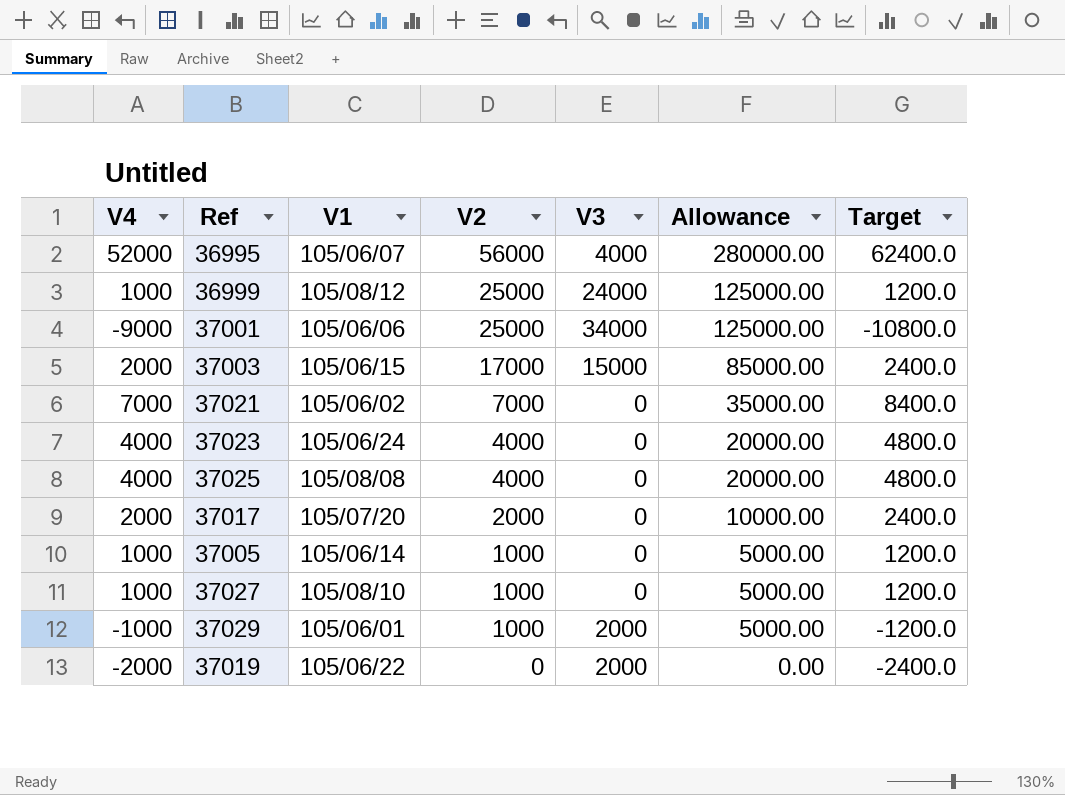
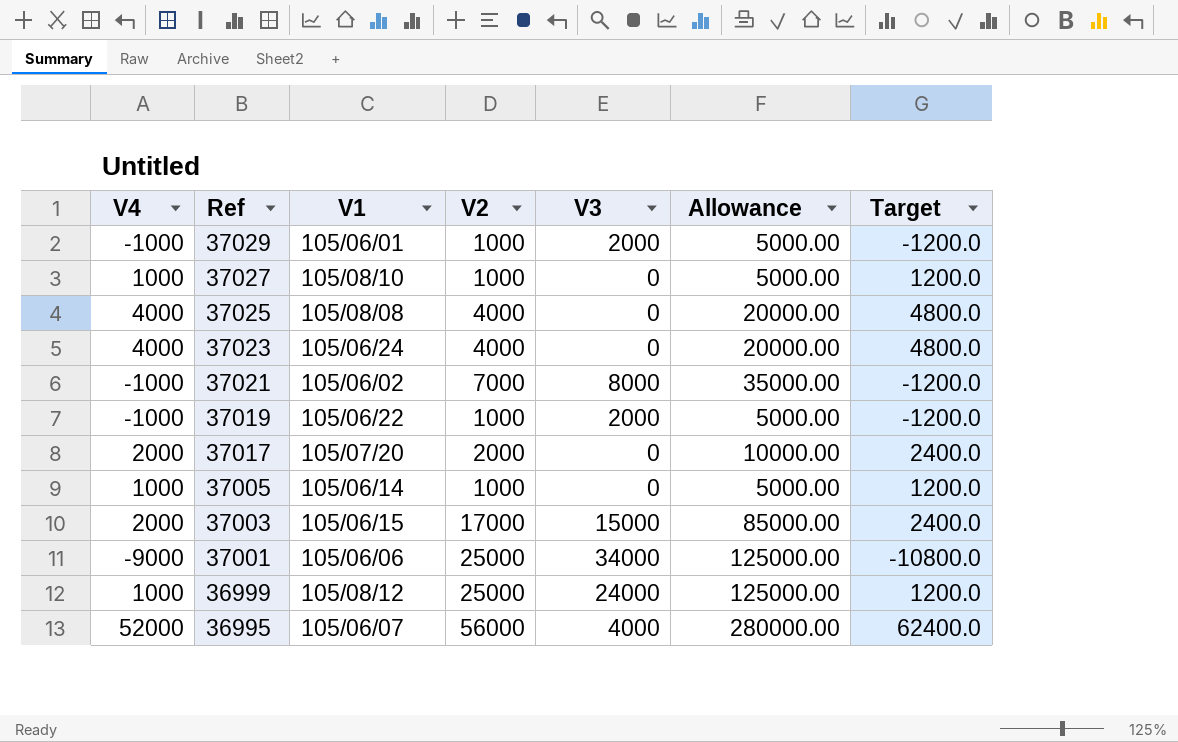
row order: V2 descending -> Ref descending
37021 | V4: 7000 -> -1000
37021 | V3: 0 -> 8000
37021 | Target: 8400.0 -> -1200.0
37019 | V4: -2000 -> -1000
37019 | V2: 0 -> 1000
37019 | Allowance: 0.00 -> 5000.00
37019 | Target: -2400.0 -> -1200.0

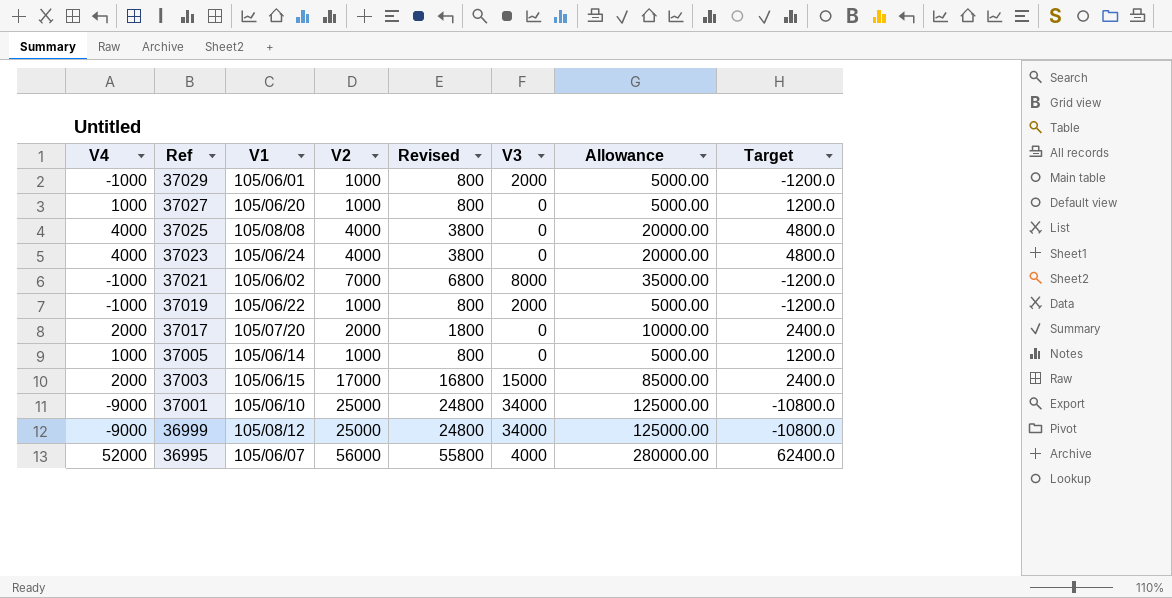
column Revised | formula: none -> [V2] - 200
37027 | V1: 105/08/10 -> 105/06/20
37001 | V1: 105/06/06 -> 105/06/10
36999 | V4: 1000 -> -9000
36999 | V3: 24000 -> 34000
36999 | Target: 1200.0 -> -10800.0

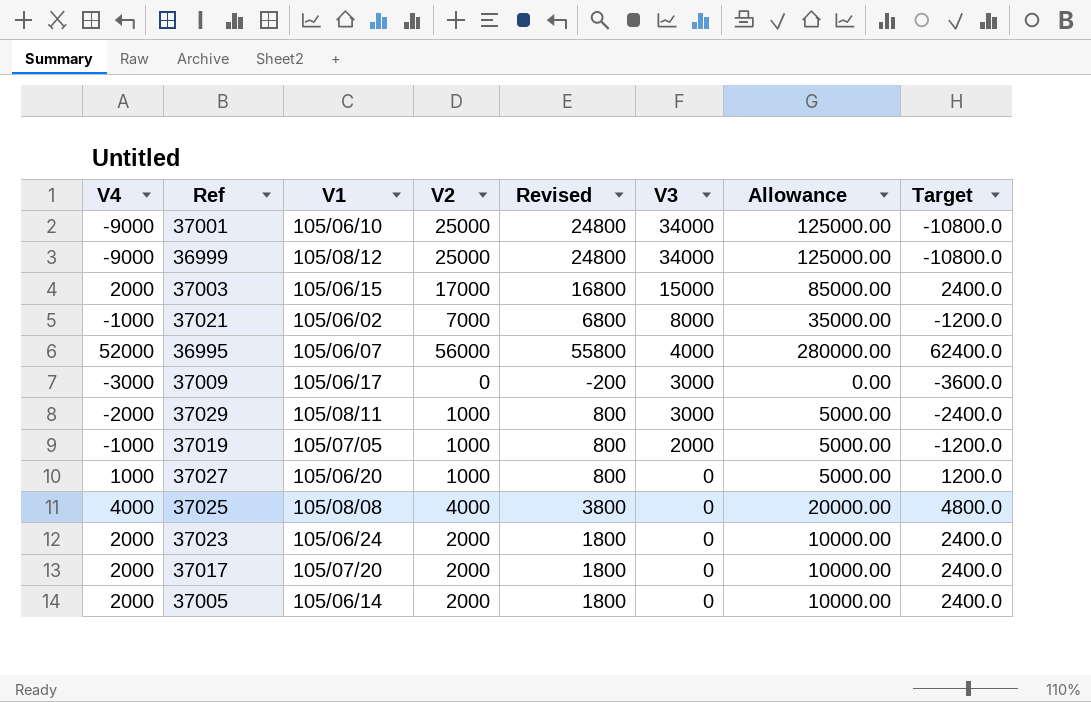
row order: Ref descending -> V3 descending
row 37009: none -> -3000 | 105/06/17 | 0 | -200 | 3000 | 0.00 | -3600.0
37029 | V4: -1000 -> -2000
37029 | V1: 105/06/01 -> 105/08/11
37029 | V3: 2000 -> 3000
37029 | Target: -1200.0 -> -2400.0
37019 | V1: 105/06/22 -> 105/07/05
37023 | V4: 4000 -> 2000
37023 | V2: 4000 -> 2000
37023 | Revised: 3800 -> 1800
37023 | Allowance: 20000.00 -> 10000.00
37023 | Target: 4800.0 -> 2400.0
37005 | V4: 1000 -> 2000
37005 | V2: 1000 -> 2000
37005 | Revised: 800 -> 1800
37005 | Allowance: 5000.00 -> 10000.00
37005 | Target: 1200.0 -> 2400.0

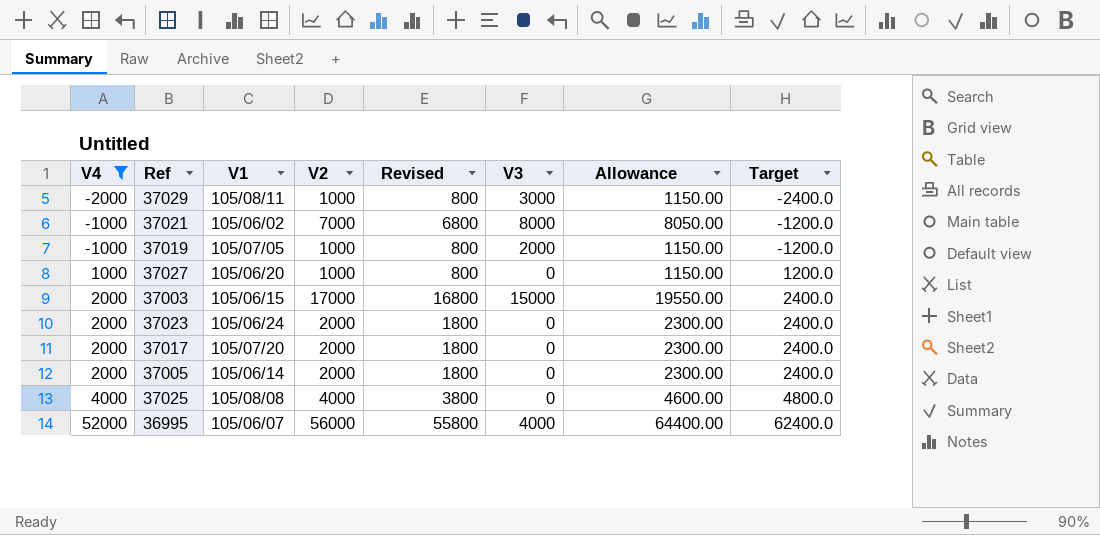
filter: none -> V4 >= -2000
row order: V3 descending -> V4 ascending
column Allowance | formula: [V2] * 5 -> [V2] * 1.15

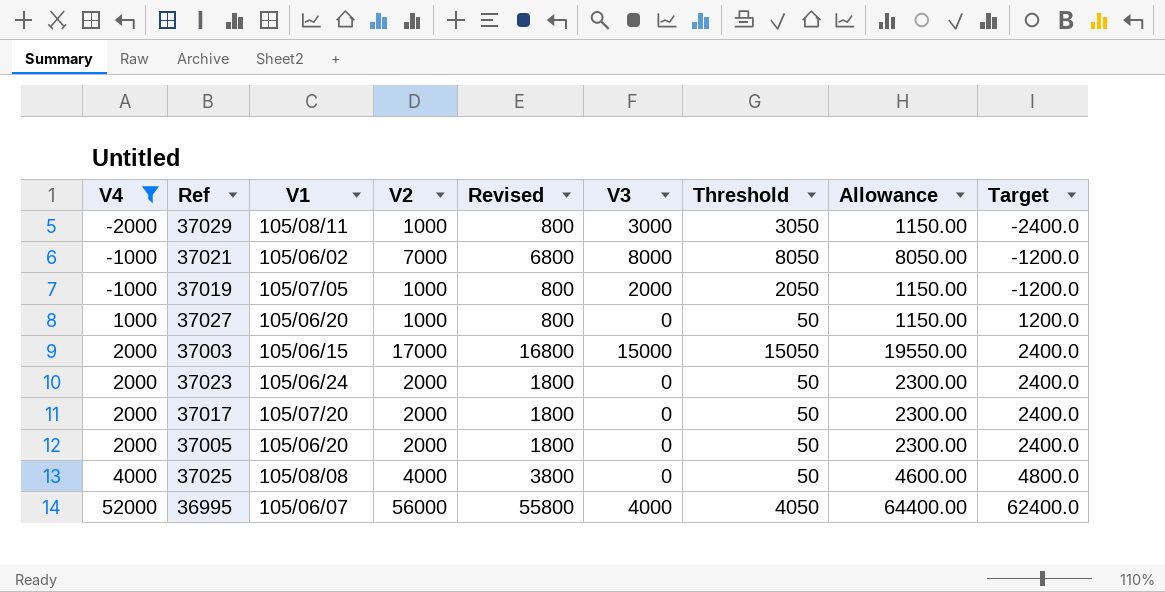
column Threshold | formula: none -> [V3] + 50
37005 | V1: 105/06/14 -> 105/06/20

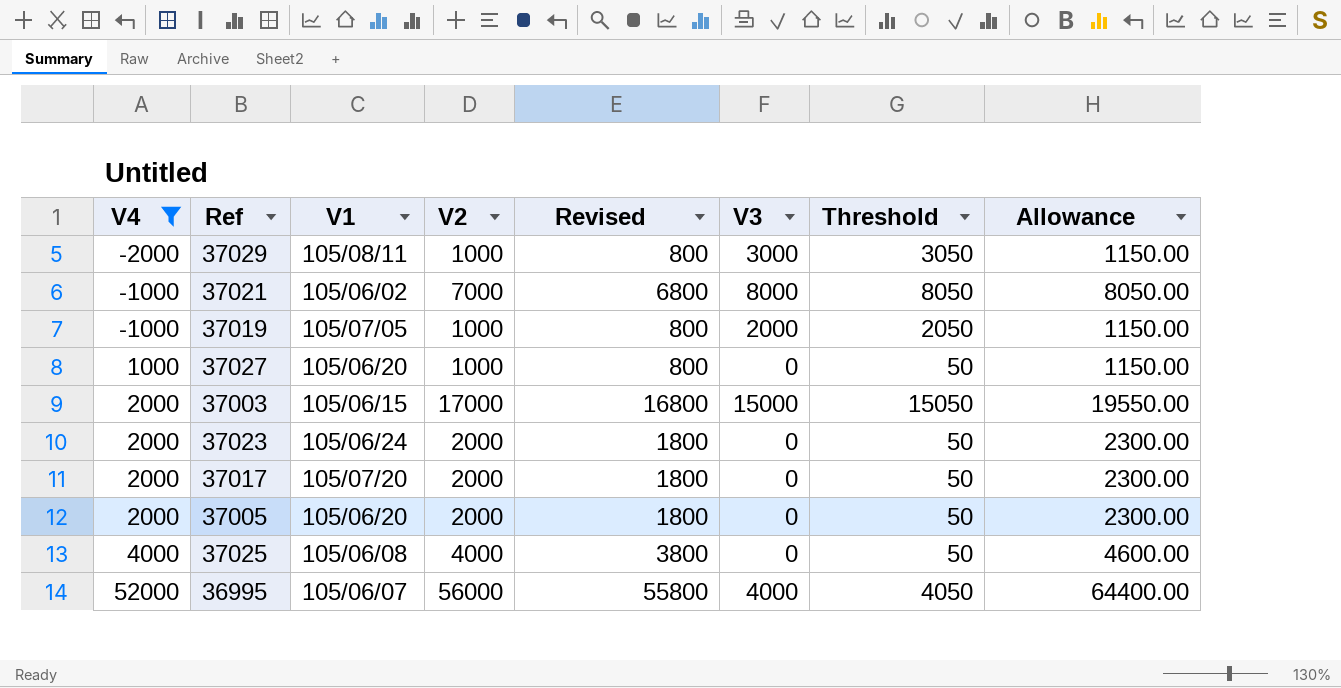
column Target | formula: [V4] * 1.2 -> none
37025 | V1: 105/08/08 -> 105/06/08

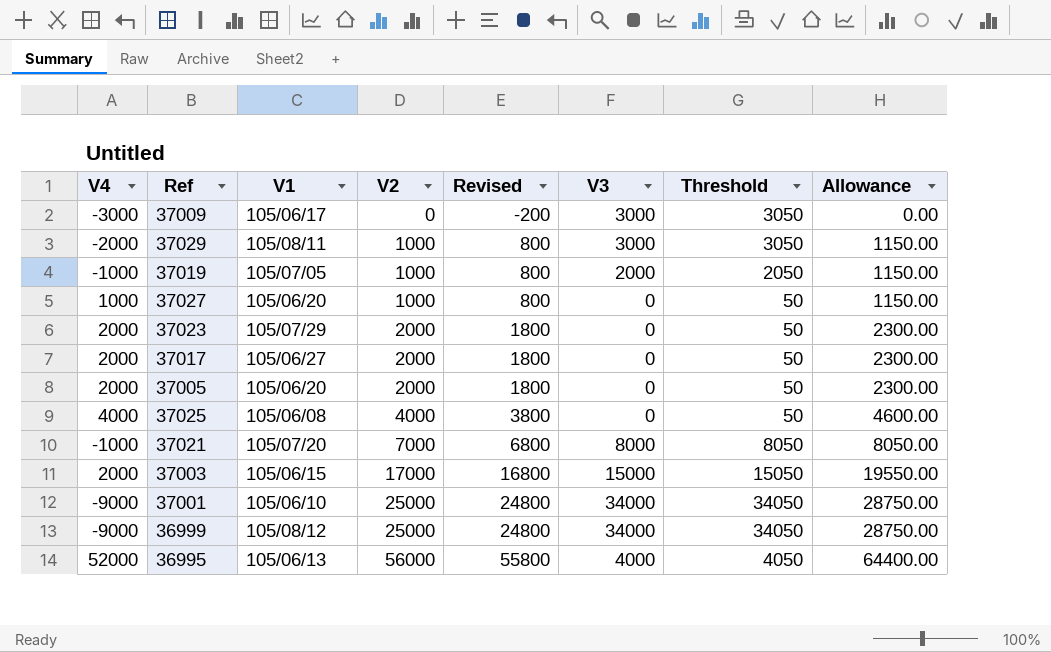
filter: V4 >= -2000 -> none
row order: V4 ascending -> V2 ascending
37023 | V1: 105/06/24 -> 105/07/29
37017 | V1: 105/07/20 -> 105/06/27
37021 | V1: 105/06/02 -> 105/07/20
36995 | V1: 105/06/07 -> 105/06/13

